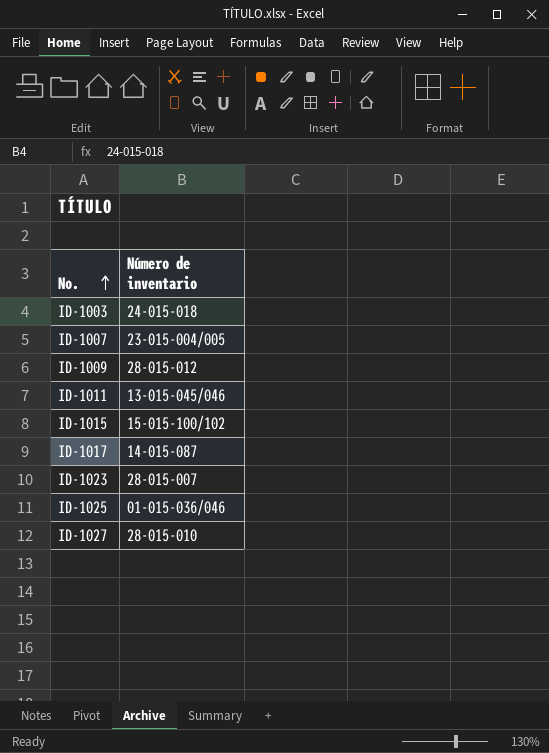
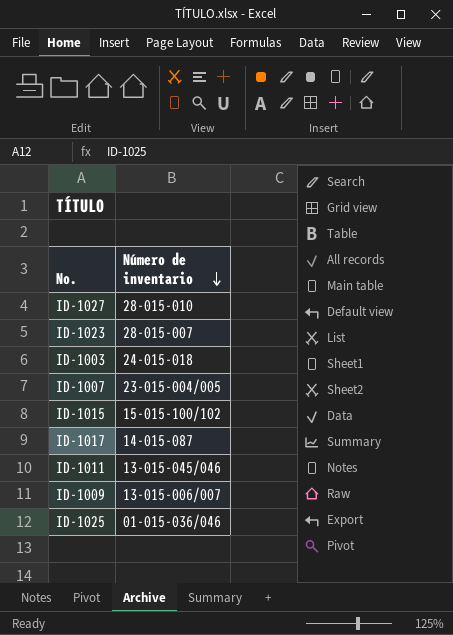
row order: No. ascending -> Número de inventario descending
ID-1009 | Número de inventario: 28-015-012 -> 13-015-006/007

